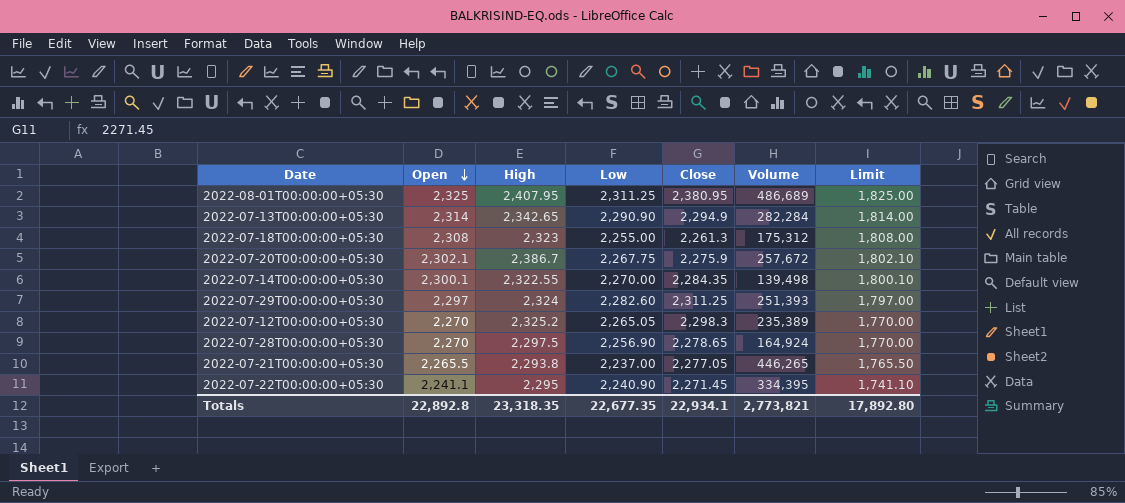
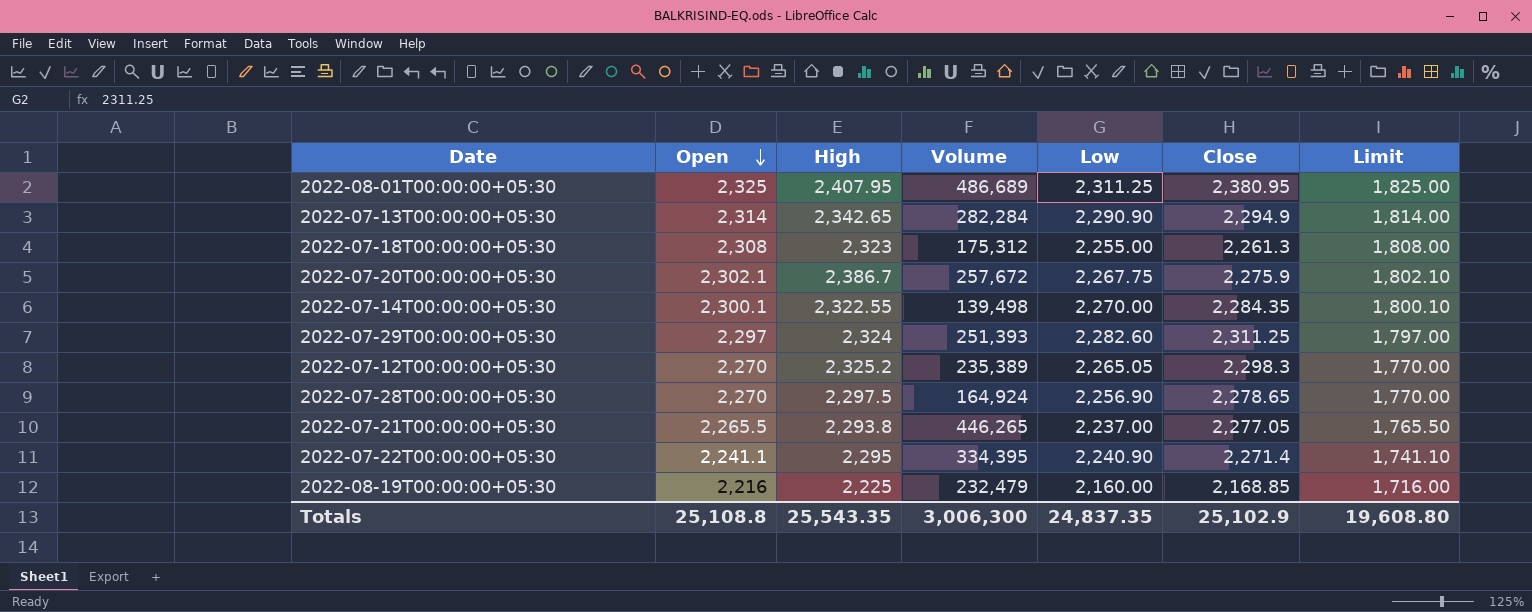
column Volume | position: 6 -> 4
2022-07-22T00:00:00+05:30 | Close: 2,271.45 -> 2,271.4
row 2022-08-19T00:00:00+05:30: none -> 2,216 | 2,225 | 232,479 | 2,160.00 | 2,168.85 | 1,716.00
Totals | Open: 22,892.8 -> 25,108.8
Totals | High: 23,318.35 -> 25,543.35
Totals | Volume: 2,773,821 -> 3,006,300
Totals | Low: 22,677.35 -> 24,837.35
Totals | Close: 22,934.1 -> 25,102.9
Totals | Limit: 17,892.80 -> 19,608.80

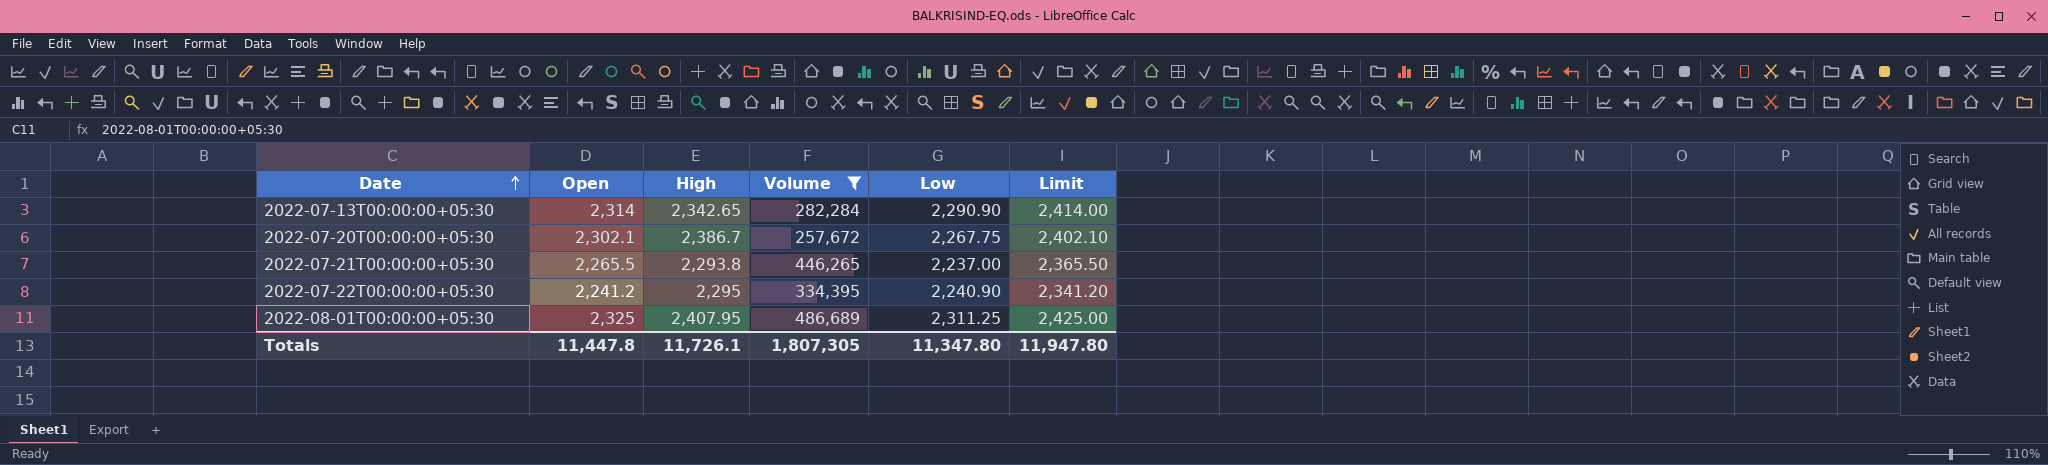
filter: none -> Volume >= 257,672
row order: Open descending -> Date ascending
column Close | position: 6 -> none
column Limit | formula: [Open] - 500 -> [Open] + 100
2022-07-22T00:00:00+05:30 | Open: 2,241.1 -> 2,241.2
Totals | Open: 25,108.8 -> 11,447.8
Totals | High: 25,543.35 -> 11,726.1
Totals | Volume: 3,006,300 -> 1,807,305
Totals | Low: 24,837.35 -> 11,347.80
Totals | Limit: 19,608.80 -> 11,947.80

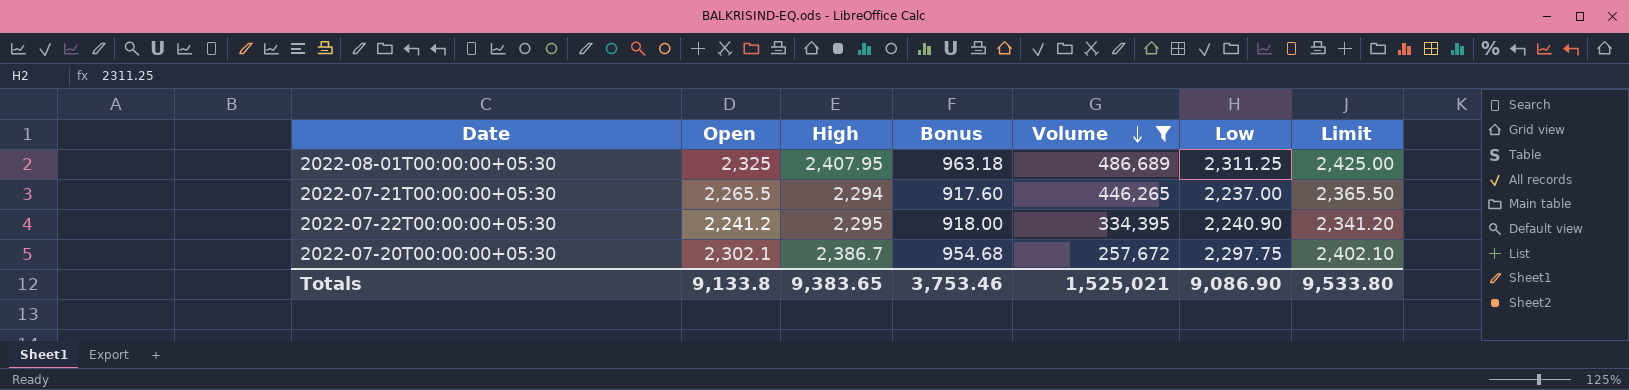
row order: Date ascending -> Volume descending
column Bonus | formula: none -> [High] * 0.4
row 2022-07-13T00:00:00+05:30: 2,314 | 2,342.65 | 282,284 | 2,290.90 | 2,414.00 -> none
2022-07-21T00:00:00+05:30 | High: 2,293.8 -> 2,294
2022-07-20T00:00:00+05:30 | Low: 2,267.75 -> 2,297.75
Totals | Open: 11,447.8 -> 9,133.8
Totals | High: 11,726.1 -> 9,383.65
Totals | Volume: 1,807,305 -> 1,525,021
Totals | Low: 11,347.80 -> 9,086.90
Totals | Limit: 11,947.80 -> 9,533.80

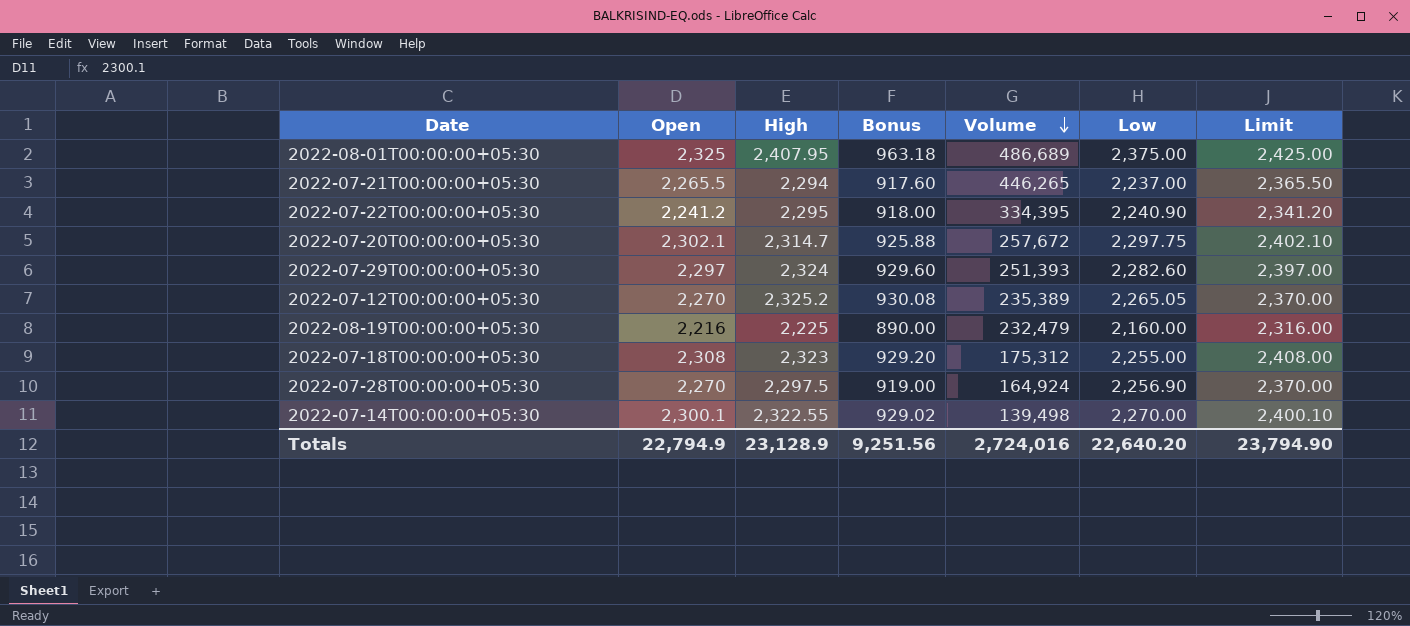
filter: Volume >= 257,672 -> none
2022-08-01T00:00:00+05:30 | Low: 2,311.25 -> 2,375.00
2022-07-20T00:00:00+05:30 | High: 2,386.7 -> 2,314.7
2022-07-20T00:00:00+05:30 | Bonus: 954.68 -> 925.88
Totals | Open: 9,133.8 -> 22,794.9
Totals | High: 9,383.65 -> 23,128.9
Totals | Bonus: 3,753.46 -> 9,251.56
Totals | Volume: 1,525,021 -> 2,724,016
Totals | Low: 9,086.90 -> 22,640.20
Totals | Limit: 9,533.80 -> 23,794.90

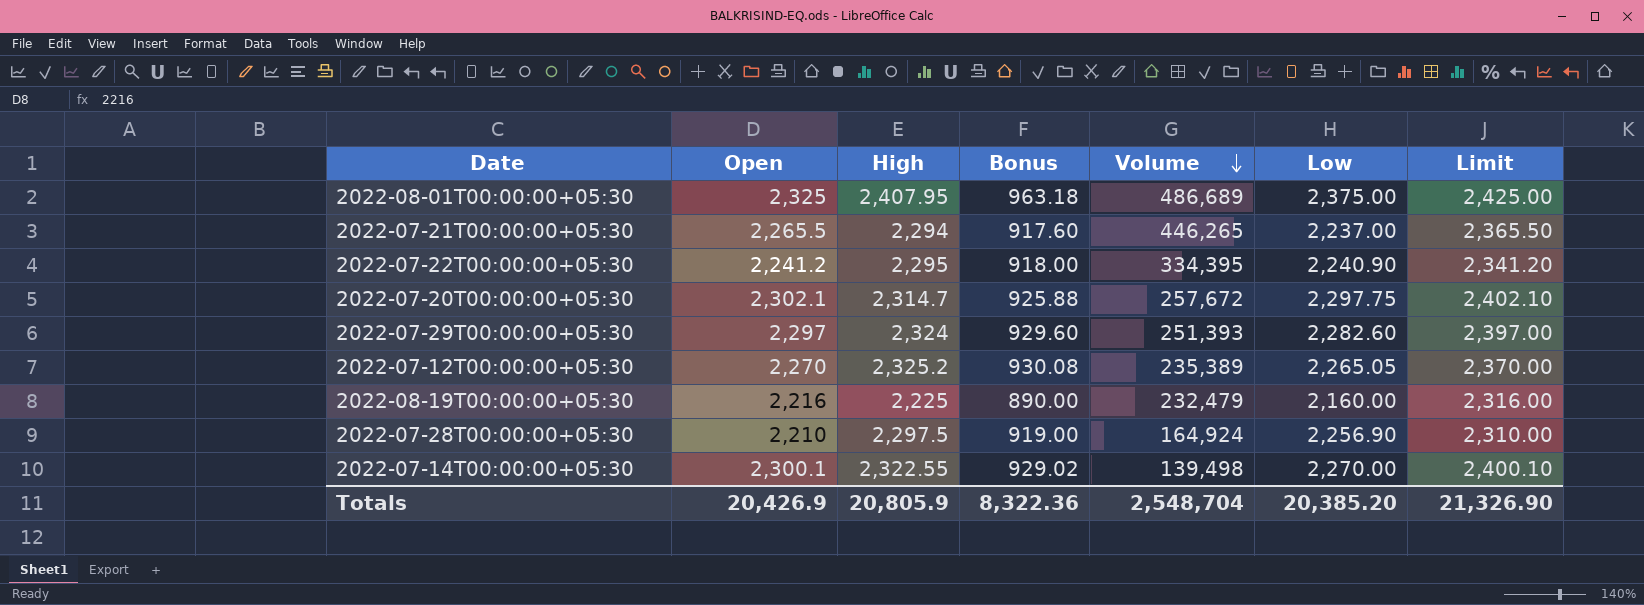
row 2022-07-18T00:00:00+05:30: 2,308 | 2,323 | 929.20 | 175,312 | 2,255.00 | 2,408.00 -> none
2022-07-28T00:00:00+05:30 | Open: 2,270 -> 2,210
2022-07-28T00:00:00+05:30 | Limit: 2,370.00 -> 2,310.00
Totals | Open: 22,794.9 -> 20,426.9
Totals | High: 23,128.9 -> 20,805.9
Totals | Bonus: 9,251.56 -> 8,322.36
Totals | Volume: 2,724,016 -> 2,548,704
Totals | Low: 22,640.20 -> 20,385.20
Totals | Limit: 23,794.90 -> 21,326.90

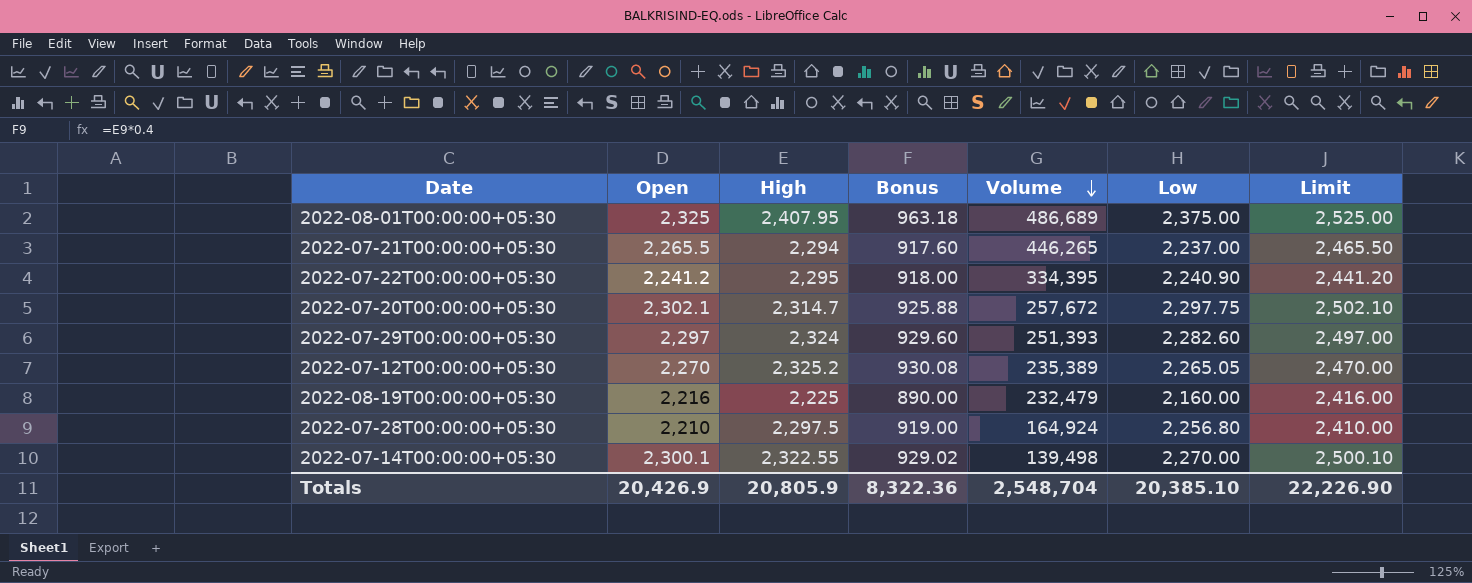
column Limit | formula: [Open] + 100 -> [Open] + 200
2022-07-28T00:00:00+05:30 | Low: 2,256.90 -> 2,256.80
Totals | Low: 20,385.20 -> 20,385.10
Totals | Limit: 21,326.90 -> 22,226.90

